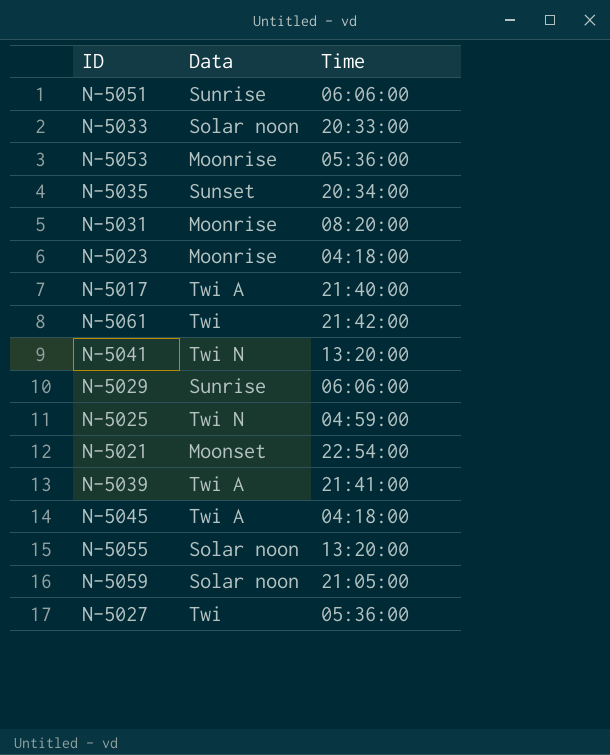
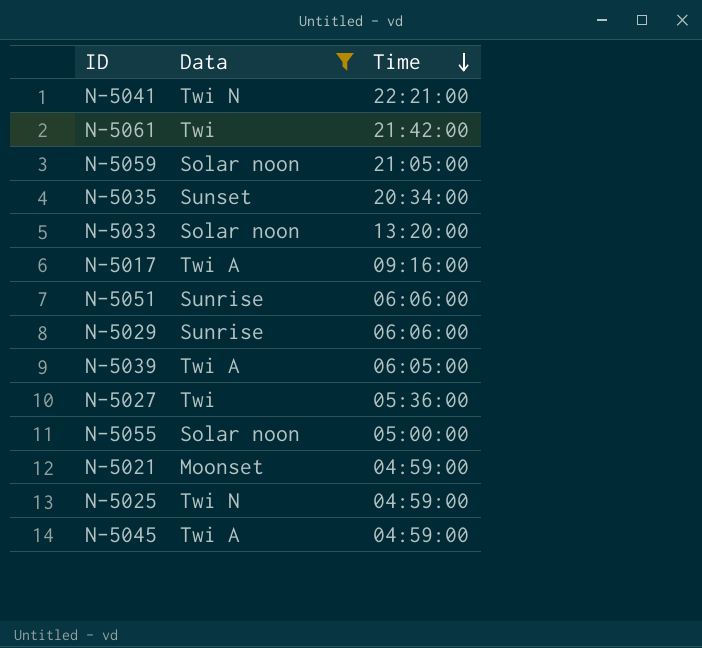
filter: none -> Data != Moonrise
row order: none -> Time descending
N-5041 | Time: 13:20:00 -> 22:21:00
N-5033 | Time: 20:33:00 -> 13:20:00
N-5017 | Time: 21:40:00 -> 09:16:00
N-5039 | Time: 21:41:00 -> 06:05:00
N-5055 | Time: 13:20:00 -> 05:00:00
N-5021 | Time: 22:54:00 -> 04:59:00
N-5045 | Time: 04:18:00 -> 04:59:00

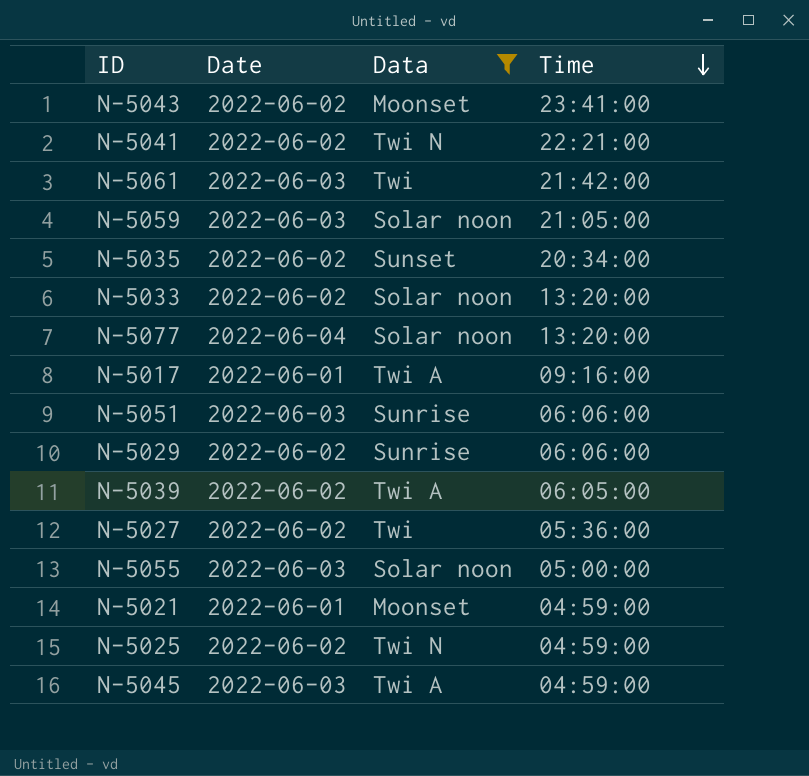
column Date | position: none -> 2
row N-5043: none -> 2022-06-02 | Moonset | 23:41:00
row N-5077: none -> 2022-06-04 | Solar noon | 13:20:00

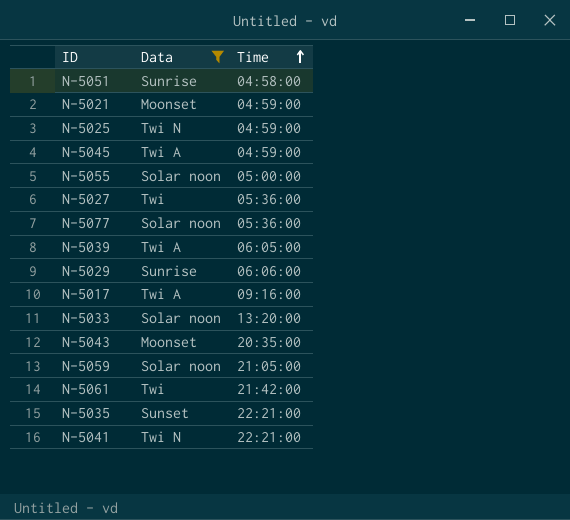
row order: Time descending -> Time ascending
column Date | position: 2 -> none
N-5051 | Time: 06:06:00 -> 04:58:00
N-5077 | Time: 13:20:00 -> 05:36:00
N-5043 | Time: 23:41:00 -> 20:35:00
N-5035 | Time: 20:34:00 -> 22:21:00

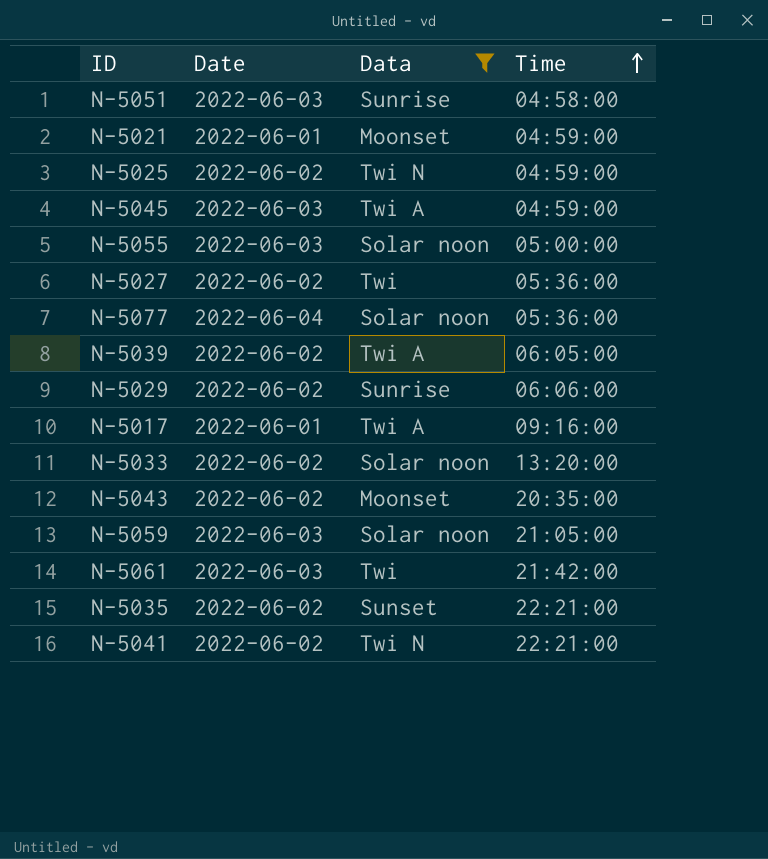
column Date | position: none -> 2

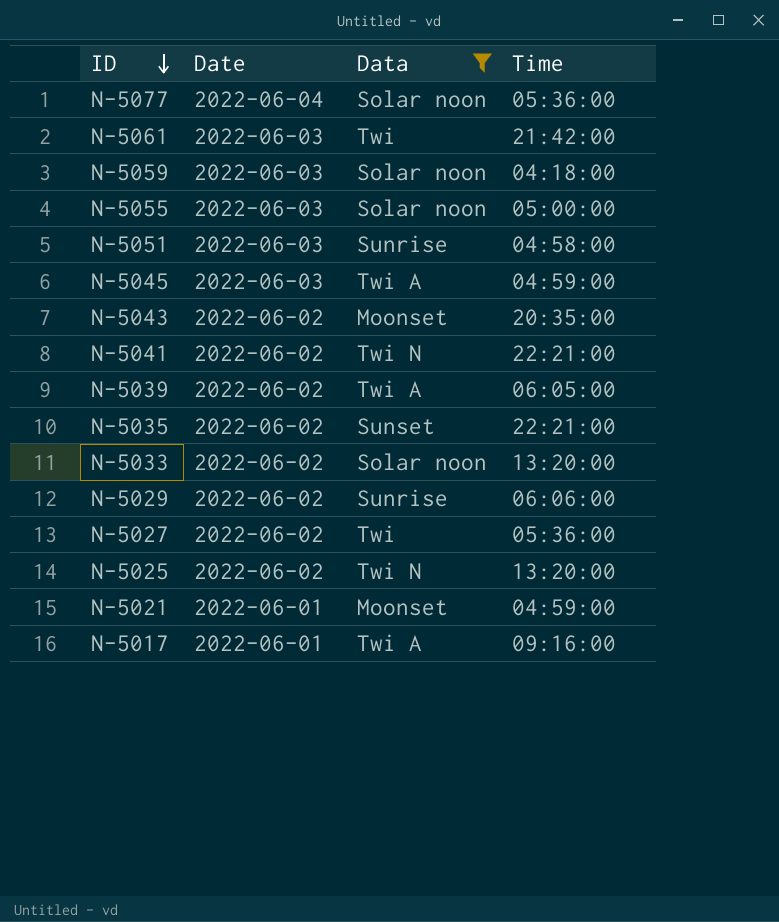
row order: Time ascending -> ID descending
N-5059 | Time: 21:05:00 -> 04:18:00
N-5025 | Time: 04:59:00 -> 13:20:00

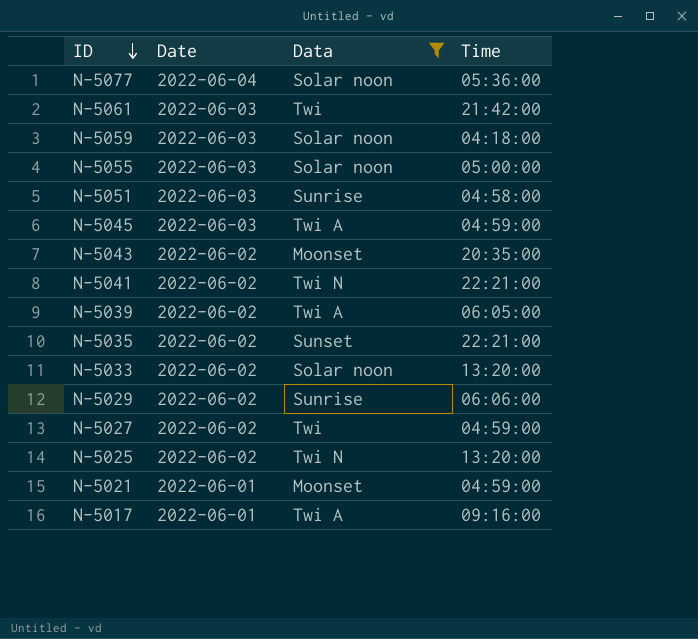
N-5027 | Time: 05:36:00 -> 04:59:00

